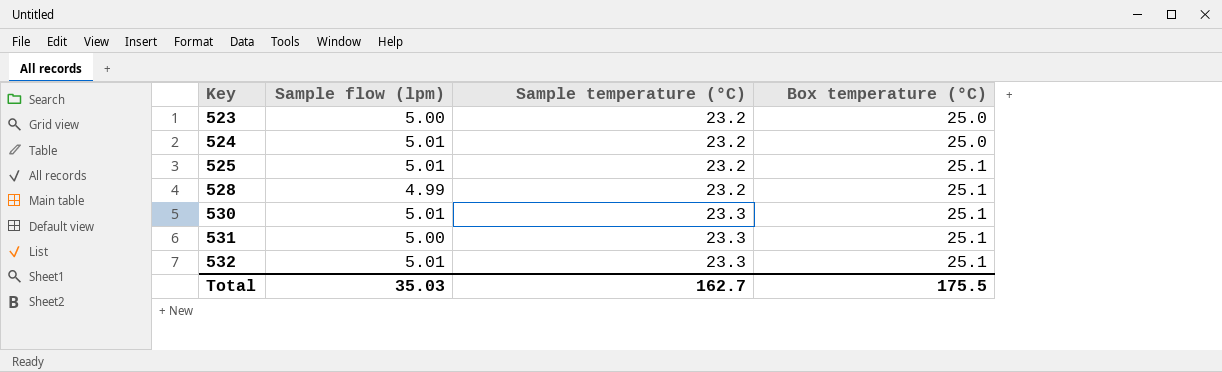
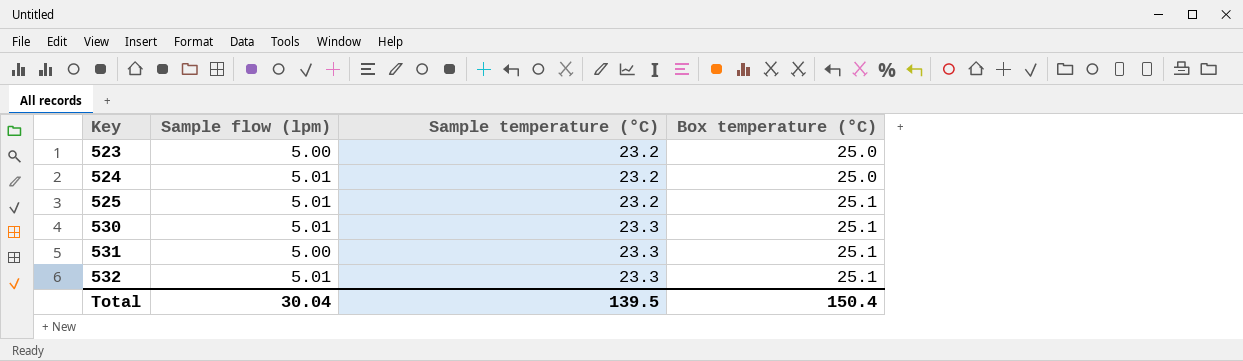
row 528: 4.99 | 23.2 | 25.1 -> none
Total | Sample flow (lpm): 35.03 -> 30.04
Total | Sample temperature (°C): 162.7 -> 139.5
Total | Box temperature (°C): 175.5 -> 150.4

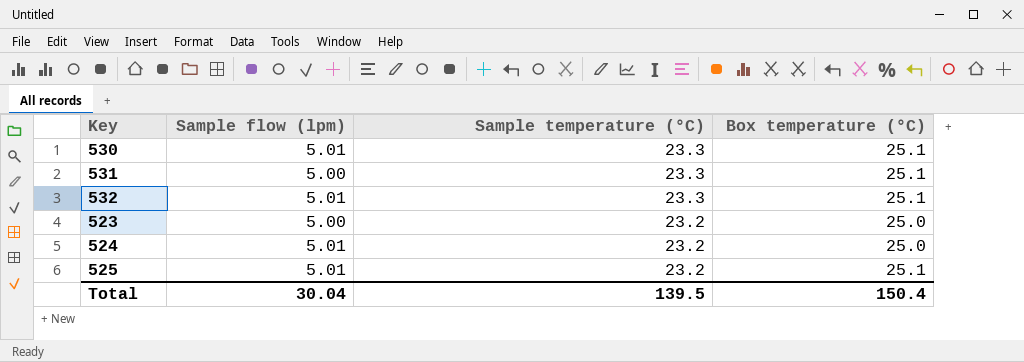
row order: Key ascending -> Sample temperature (°C) descending

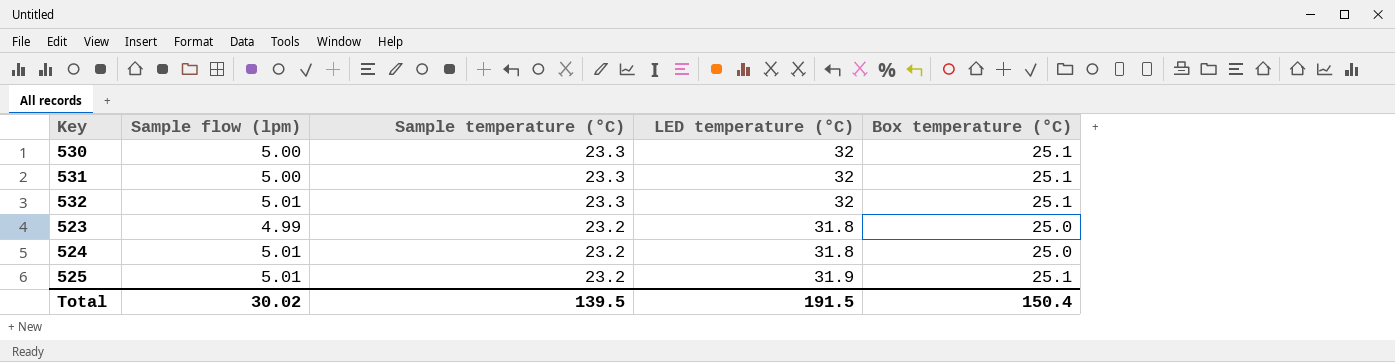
column LED temperature (°C) | position: none -> 4
530 | Sample flow (lpm): 5.01 -> 5.00
523 | Sample flow (lpm): 5.00 -> 4.99
Total | Sample flow (lpm): 30.04 -> 30.02

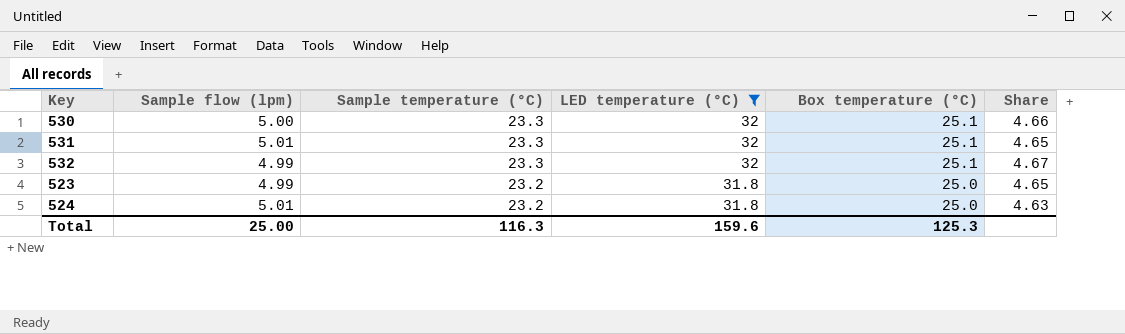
filter: none -> LED temperature (°C) != 31.9
column Share | formula: none -> [Sample temperature (°C)] / [Sample flow (lpm)]
531 | Sample flow (lpm): 5.00 -> 5.01
532 | Sample flow (lpm): 5.01 -> 4.99
Total | Sample flow (lpm): 30.02 -> 25.00
Total | Sample temperature (°C): 139.5 -> 116.3
Total | LED temperature (°C): 191.5 -> 159.6
Total | Box temperature (°C): 150.4 -> 125.3

